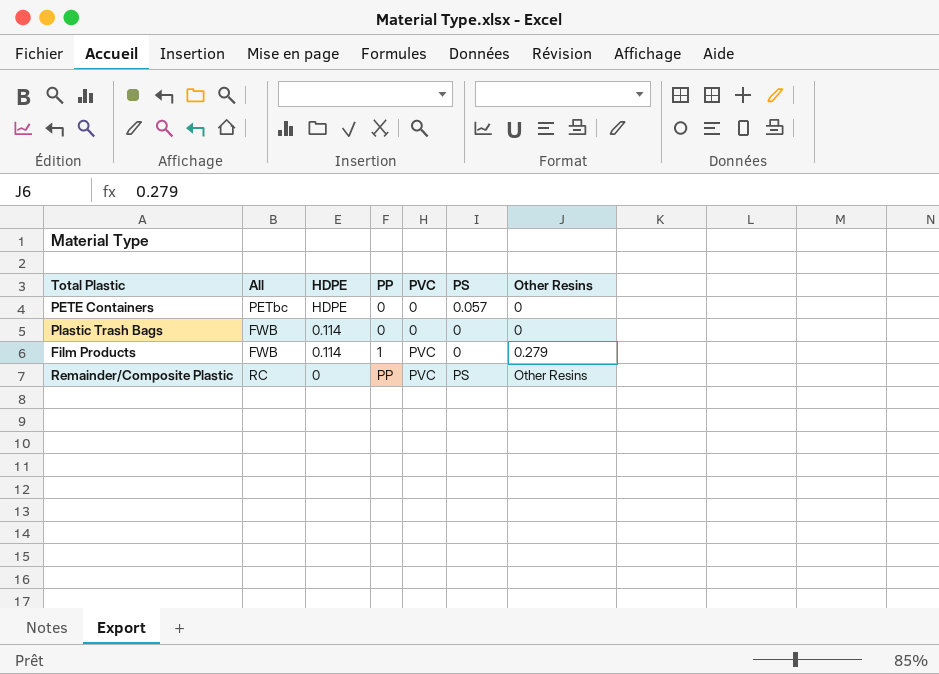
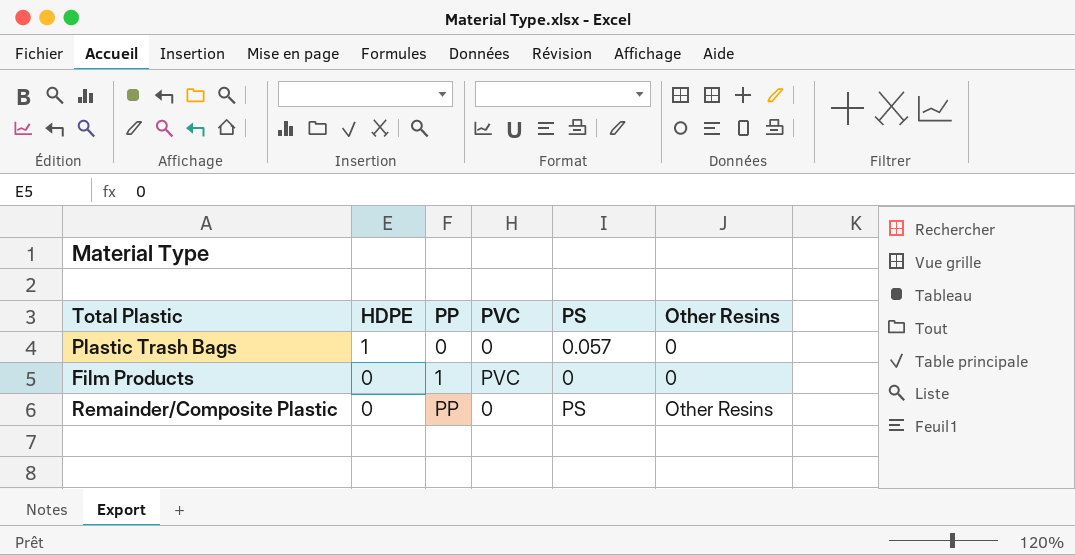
column All | position: 2 -> none
row PETE Containers: PETbc | HDPE | 0 | 0 | 0.057 | 0 -> none
Plastic Trash Bags | HDPE: 0.114 -> 1
Plastic Trash Bags | PS: 0 -> 0.057
Film Products | HDPE: 0.114 -> 0
Film Products | Other Resins: 0.279 -> 0
Remainder/Composite Plastic | PVC: PVC -> 0

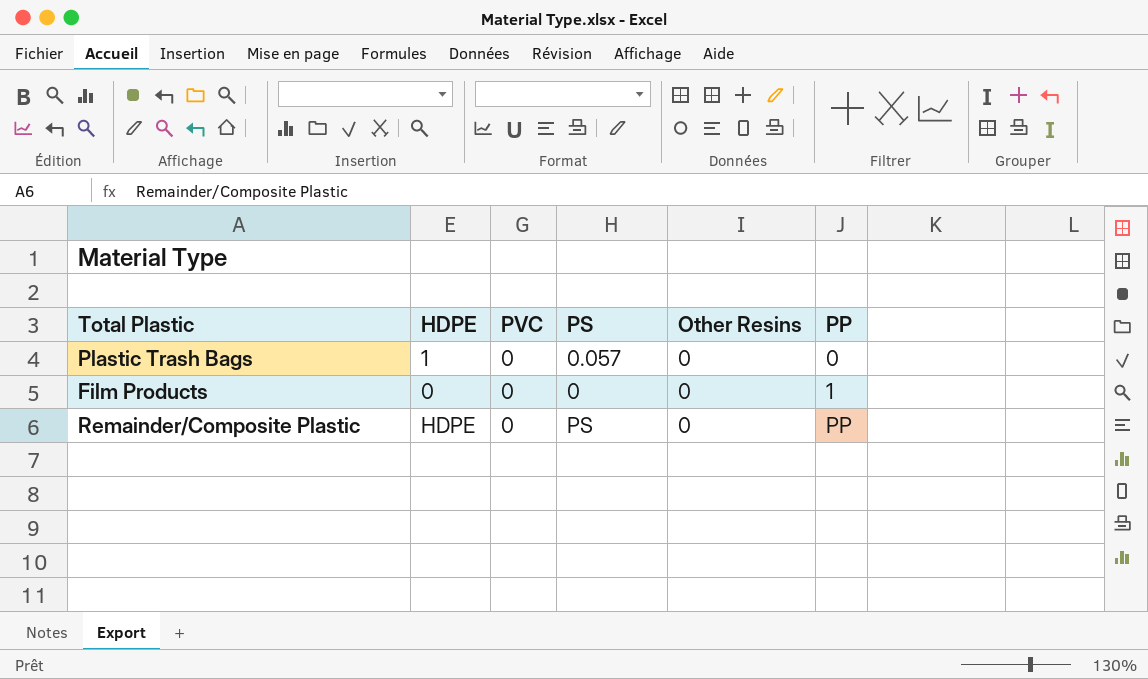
column PP | position: 3 -> 6
Film Products | PVC: PVC -> 0
Remainder/Composite Plastic | HDPE: 0 -> HDPE
Remainder/Composite Plastic | Other Resins: Other Resins -> 0

